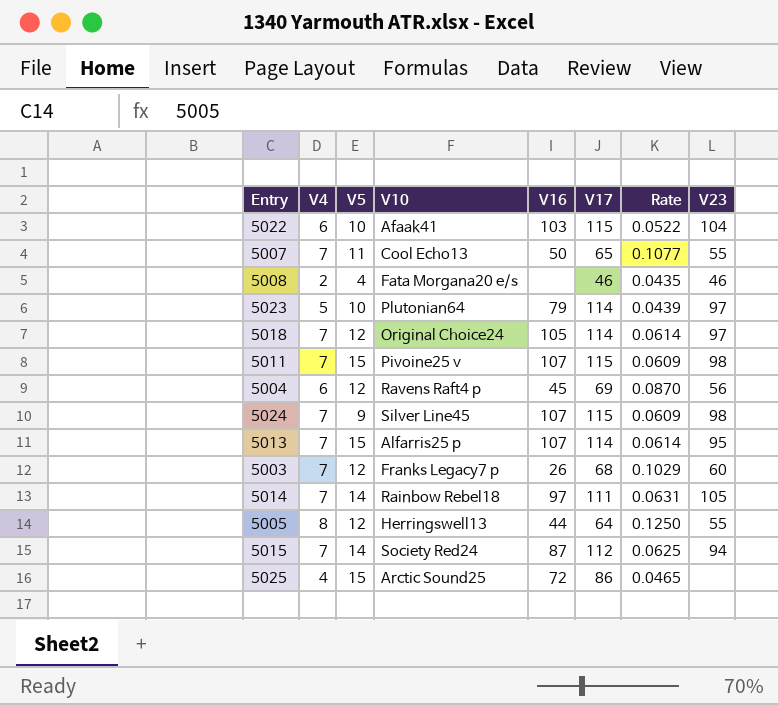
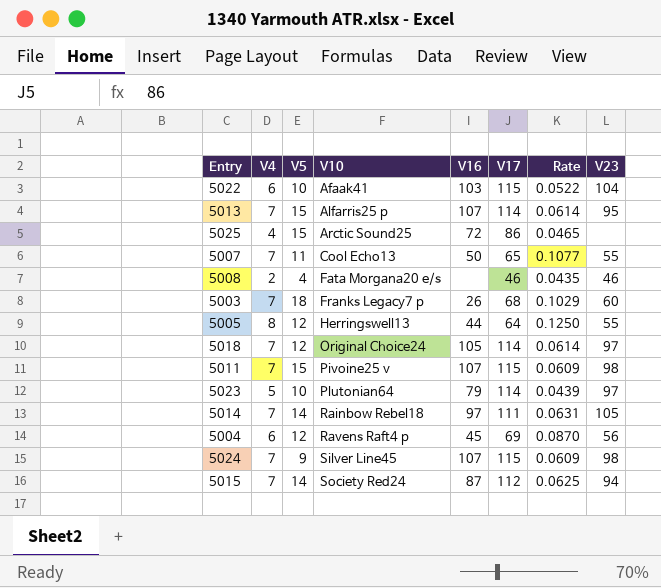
row order: none -> V10 ascending
5003 | V5: 12 -> 18

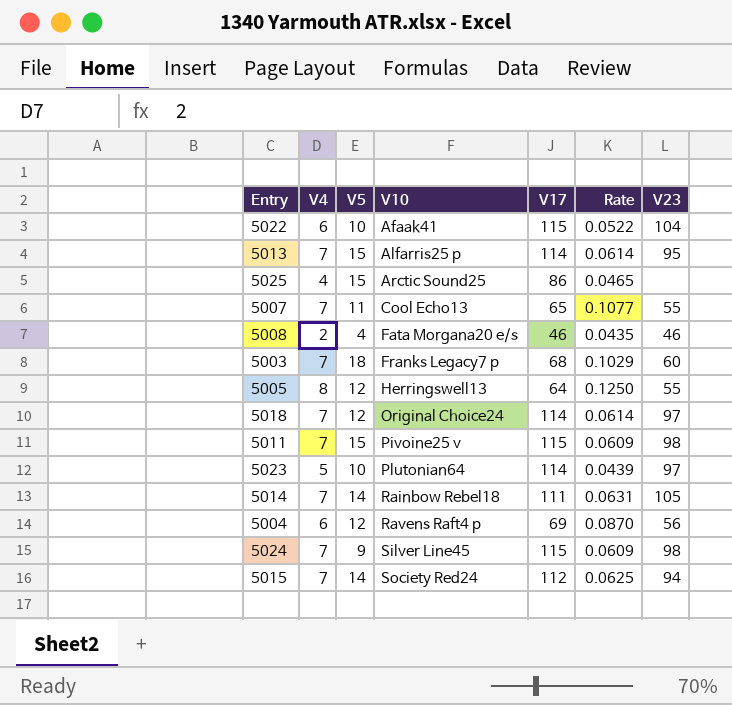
column V16 | position: 5 -> none

